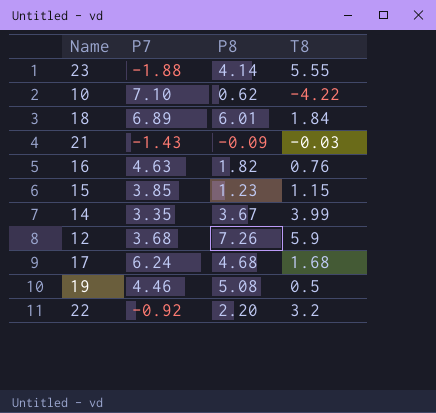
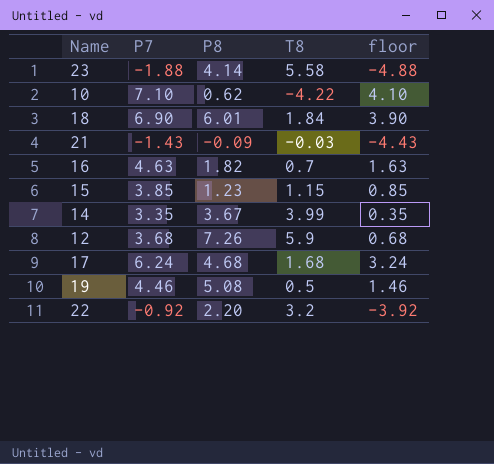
column floor | formula: none -> [P7] - 3
23 | T8: 5.55 -> 5.58
18 | P7: 6.89 -> 6.90
16 | T8: 0.76 -> 0.7

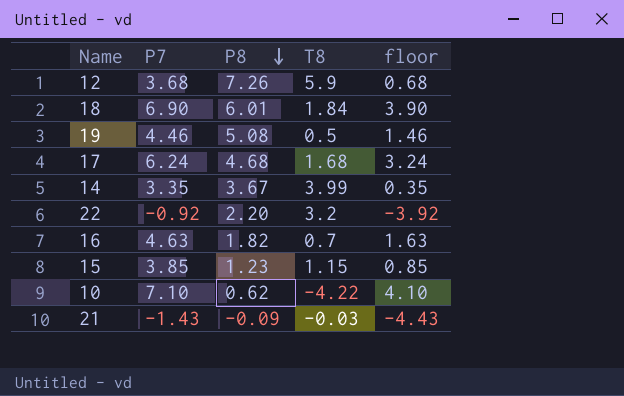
row order: none -> P8 descending
row 23: -1.88 | 4.14 | 5.58 | -4.88 -> none

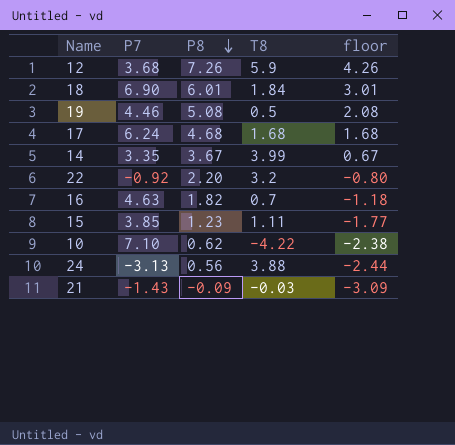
column floor | formula: [P7] - 3 -> [P8] - 3
15 | T8: 1.15 -> 1.11
row 24: none -> -3.13 | 0.56 | 3.88 | -2.44

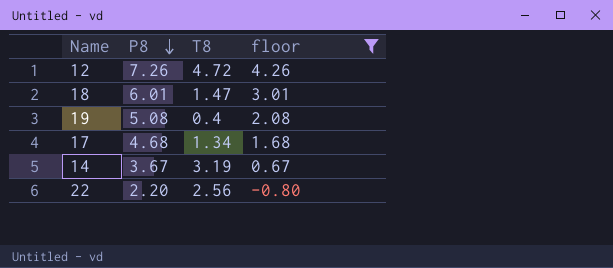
filter: none -> floor >= -0.80
column P7 | position: 2 -> none
12 | T8: 5.9 -> 4.72
18 | T8: 1.84 -> 1.47
19 | T8: 0.5 -> 0.4
17 | T8: 1.68 -> 1.34
14 | T8: 3.99 -> 3.19
22 | T8: 3.2 -> 2.56

